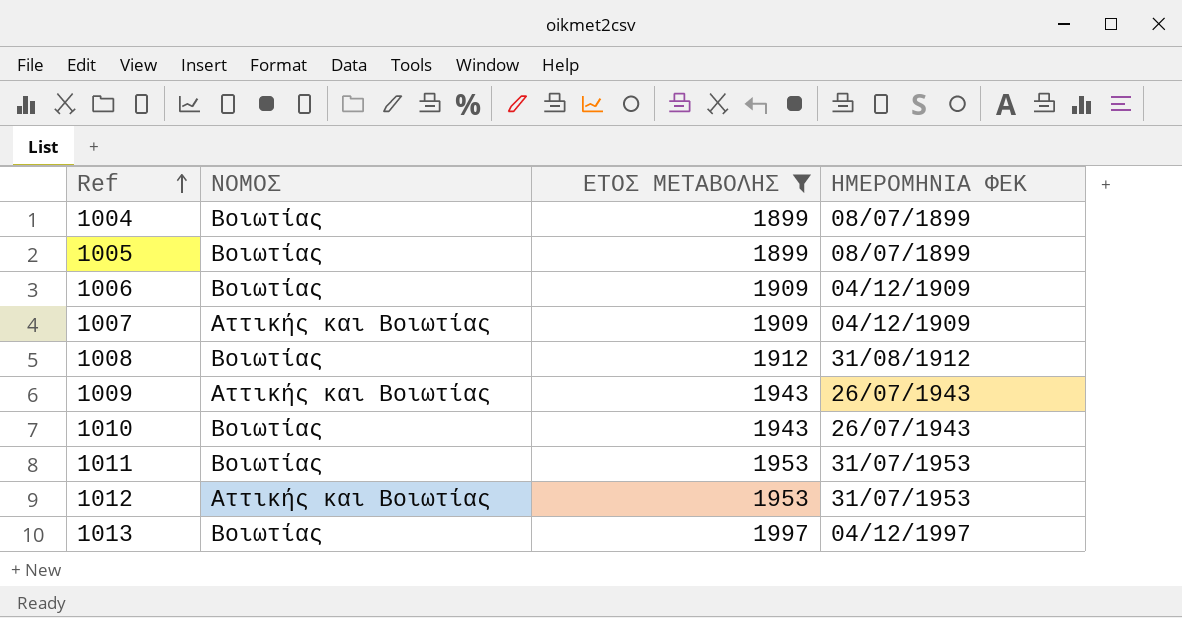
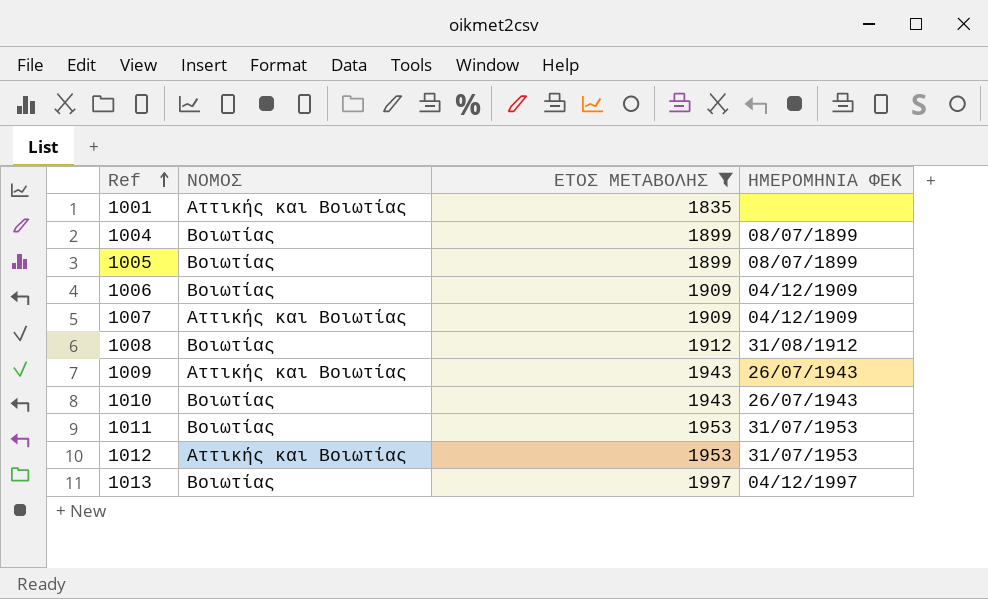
row 1001: none -> Αττικής και Βοιωτίας | 1835 | none

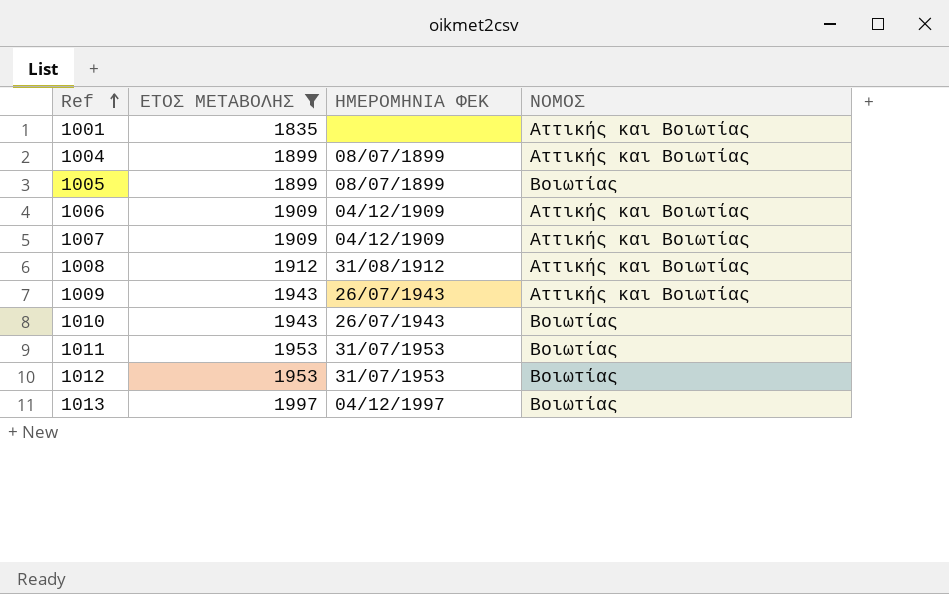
column ΝΟΜΟΣ | position: 2 -> 4
1004 | ΝΟΜΟΣ: Βοιωτίας -> Αττικής και Βοιωτίας
1006 | ΝΟΜΟΣ: Βοιωτίας -> Αττικής και Βοιωτίας
1008 | ΝΟΜΟΣ: Βοιωτίας -> Αττικής και Βοιωτίας
1012 | ΝΟΜΟΣ: Αττικής και Βοιωτίας -> Βοιωτίας

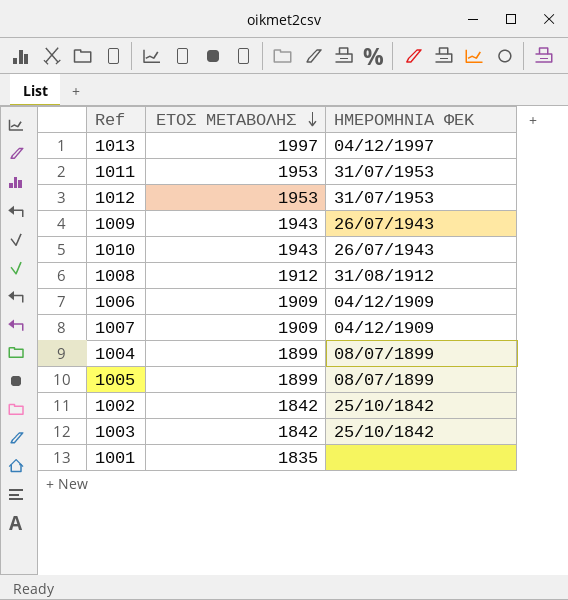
filter: ΕΤΟΣ ΜΕΤΑΒΟΛΗΣ != 1842 -> none
row order: Ref ascending -> ΕΤΟΣ ΜΕΤΑΒΟΛΗΣ descending
column ΝΟΜΟΣ | position: 4 -> none

